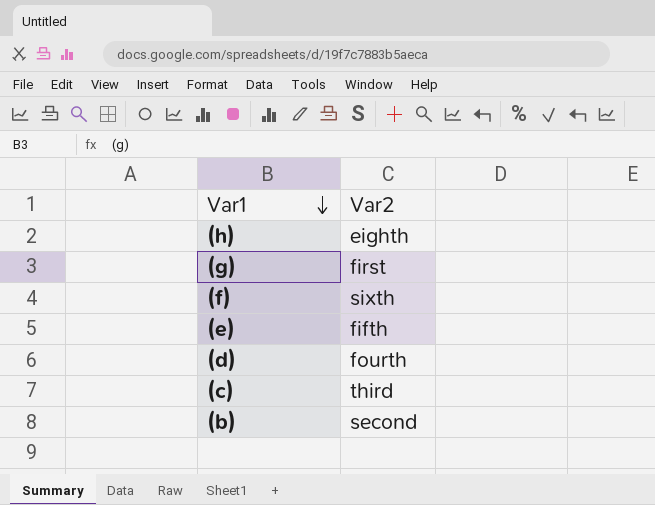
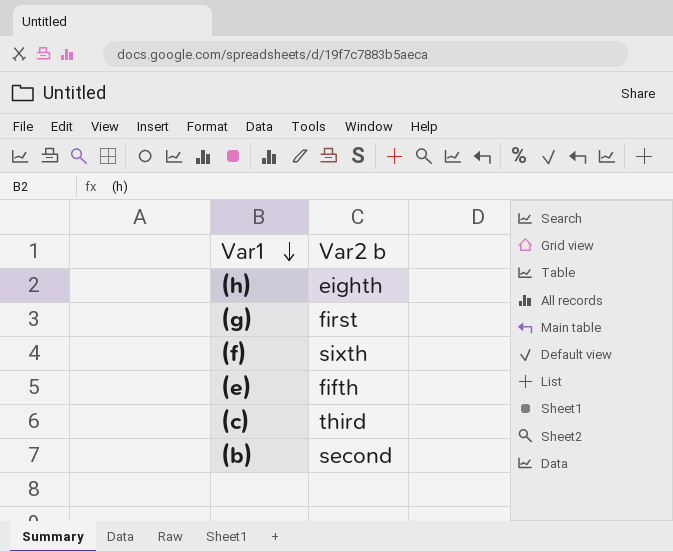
column name: Var2 -> Var2 b
row (d): fourth -> none

